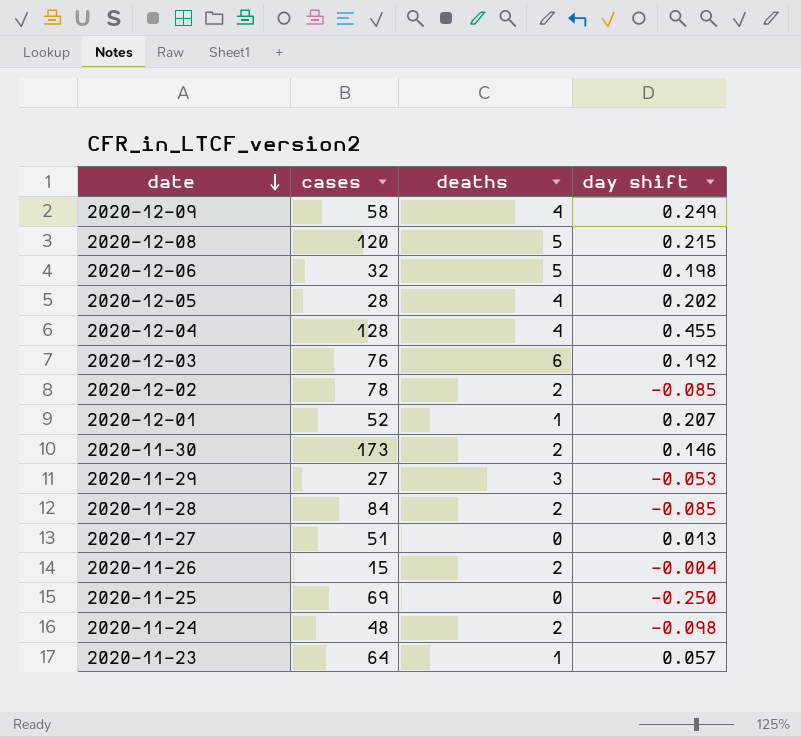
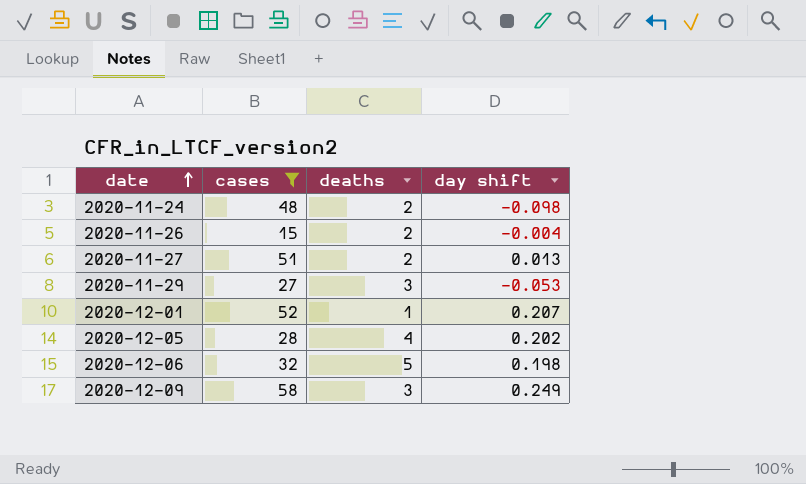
filter: none -> cases <= 58
row order: date descending -> date ascending
2020-11-27 | deaths: 0 -> 2
2020-12-09 | deaths: 4 -> 3

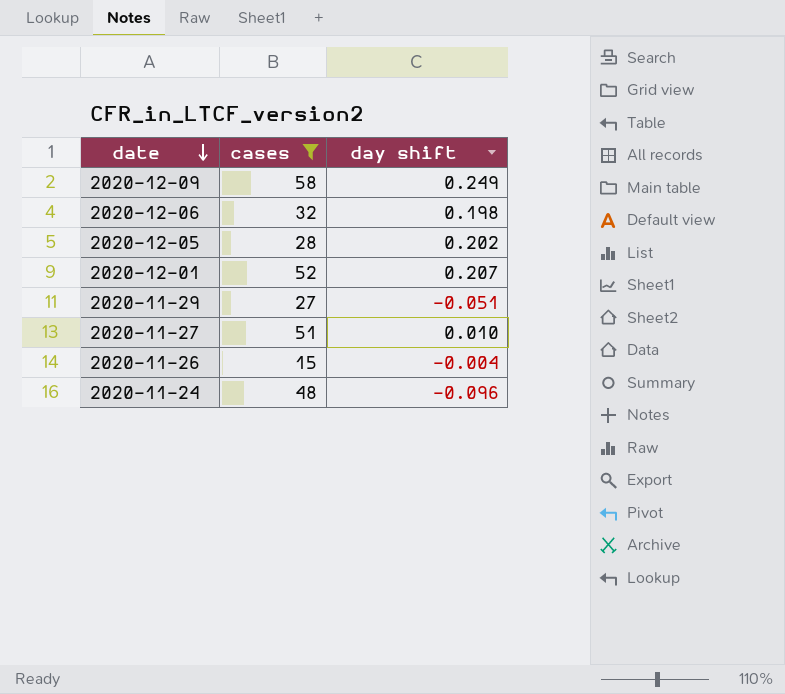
row order: date ascending -> date descending
column deaths | position: 3 -> none
2020-11-29 | day shift: -0.053 -> -0.051
2020-11-27 | day shift: 0.013 -> 0.010
2020-11-24 | day shift: -0.098 -> -0.096

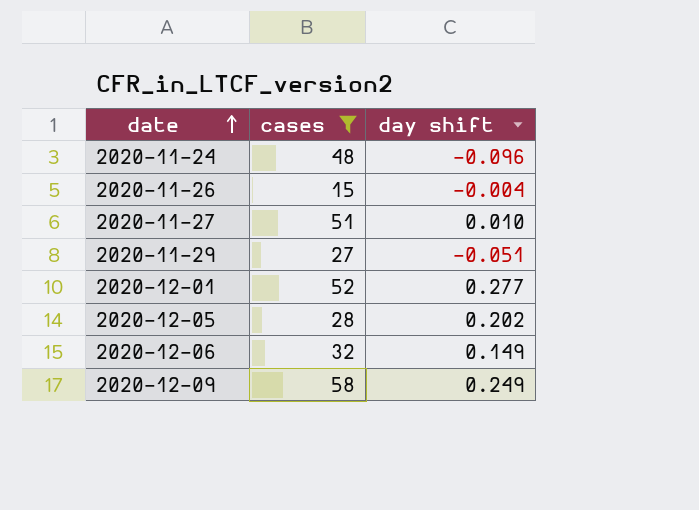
row order: date descending -> date ascending
2020-12-01 | day shift: 0.207 -> 0.277
2020-12-06 | day shift: 0.198 -> 0.149

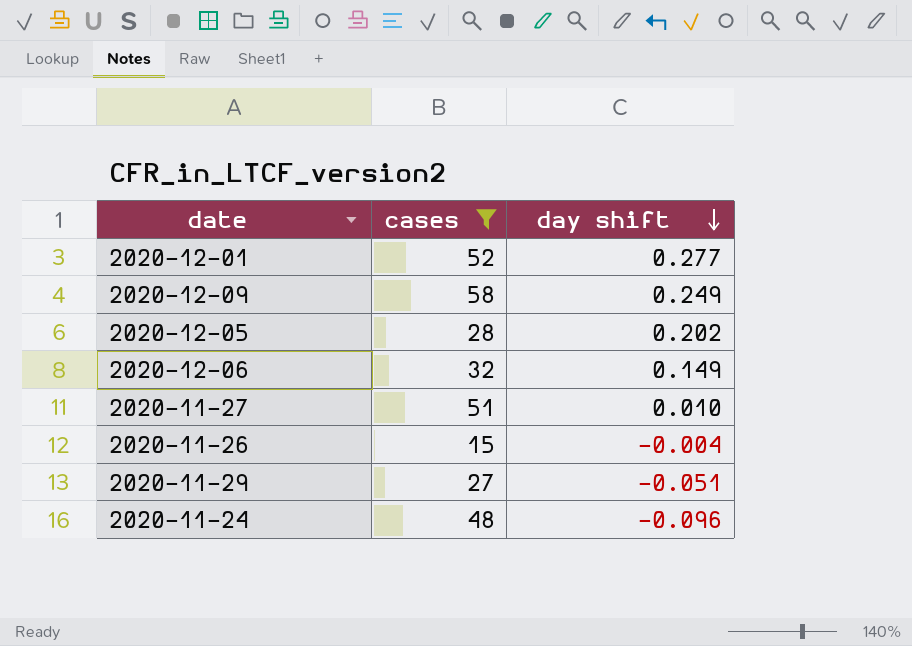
row order: date ascending -> day shift descending

